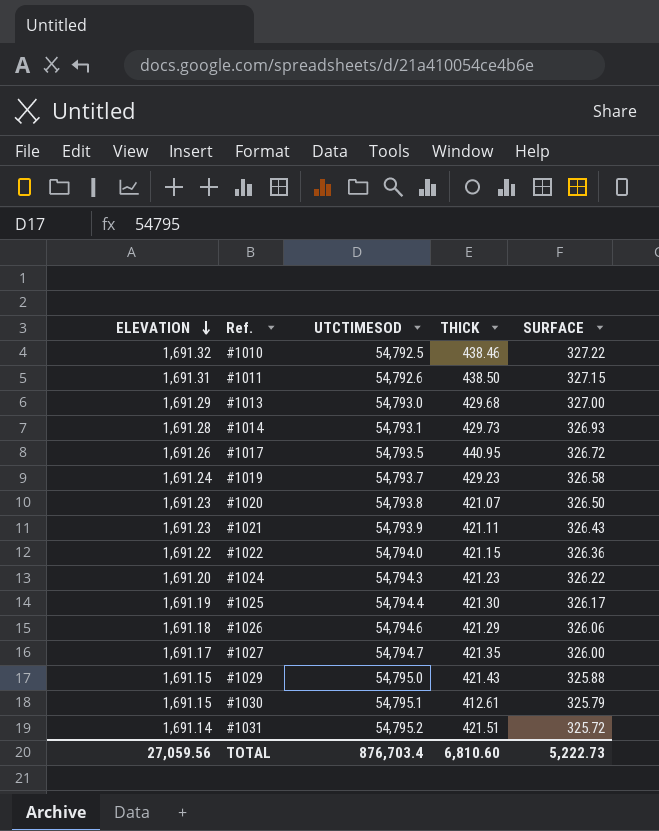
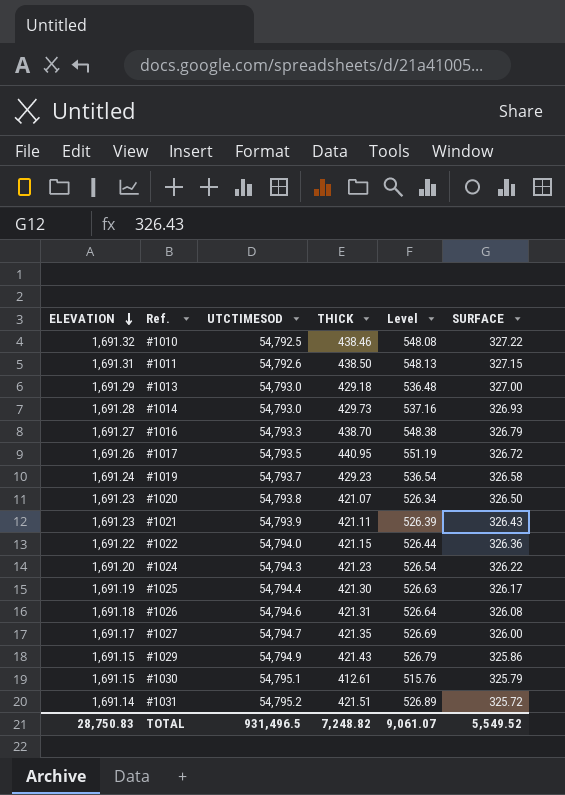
column Level | formula: none -> [THICK] * 1.25
#1013 | THICK: 429.68 -> 429.18
#1014 | UTCTIMESOD: 54,793.1 -> 54,793.0
row #1016: none -> 1,691.27 | 54,793.3 | 438.70 | 548.38 | 326.79
#1026 | THICK: 421.29 -> 421.31
#1026 | SURFACE: 326.06 -> 326.08
#1029 | UTCTIMESOD: 54,795.0 -> 54,794.9
#1029 | SURFACE: 325.88 -> 325.86
TOTAL | ELEVATION: 27,059.56 -> 28,750.83
TOTAL | UTCTIMESOD: 876,703.4 -> 931,496.5
TOTAL | THICK: 6,810.60 -> 7,248.82
TOTAL | SURFACE: 5,222.73 -> 5,549.52

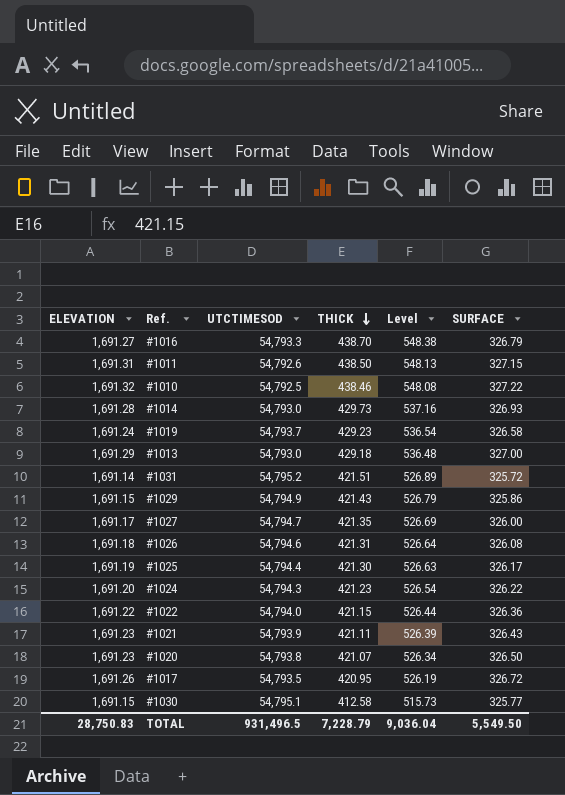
row order: ELEVATION descending -> THICK descending
#1017 | THICK: 440.95 -> 420.95
#1017 | Level: 551.19 -> 526.19
#1030 | THICK: 412.61 -> 412.58
#1030 | Level: 515.76 -> 515.73
#1030 | SURFACE: 325.79 -> 325.77
TOTAL | THICK: 7,248.82 -> 7,228.79
TOTAL | Level: 9,061.07 -> 9,036.04
TOTAL | SURFACE: 5,549.52 -> 5,549.50

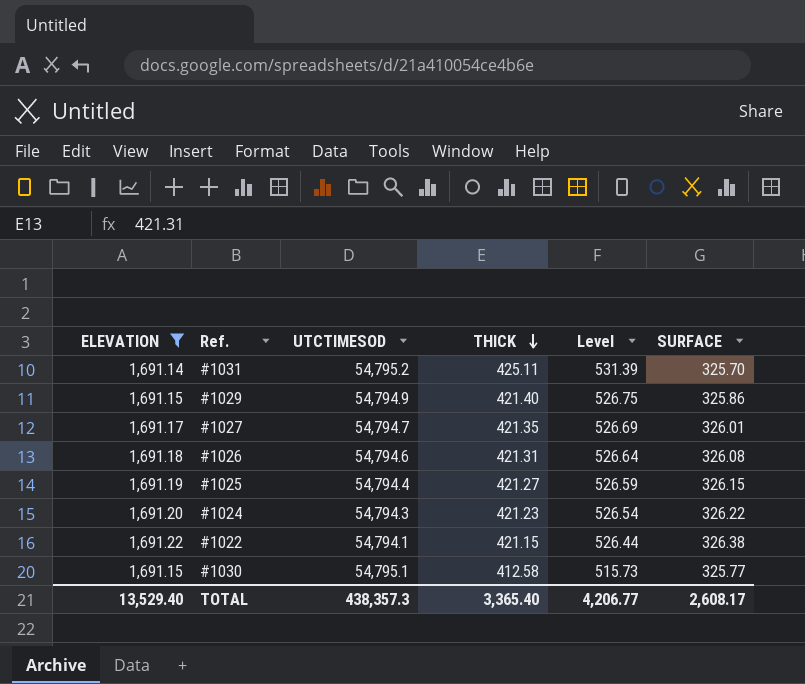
filter: none -> ELEVATION <= 1,691.22
#1031 | THICK: 421.51 -> 425.11
#1031 | Level: 526.89 -> 531.39
#1031 | SURFACE: 325.72 -> 325.70
#1029 | THICK: 421.43 -> 421.40
#1029 | Level: 526.79 -> 526.75
#1027 | SURFACE: 326.00 -> 326.01
#1025 | THICK: 421.30 -> 421.27
#1025 | Level: 526.63 -> 526.59
#1025 | SURFACE: 326.17 -> 326.15
#1022 | UTCTIMESOD: 54,794.0 -> 54,794.1
#1022 | SURFACE: 326.36 -> 326.38
TOTAL | ELEVATION: 28,750.83 -> 13,529.40
TOTAL | UTCTIMESOD: 931,496.5 -> 438,357.3
TOTAL | THICK: 7,228.79 -> 3,365.40
TOTAL | Level: 9,036.04 -> 4,206.77
TOTAL | SURFACE: 5,549.50 -> 2,608.17

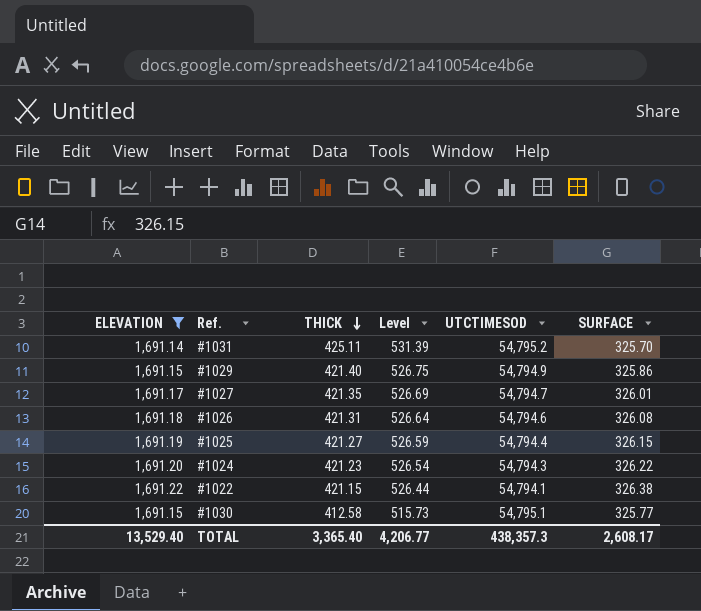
column UTCTIMESOD | position: 3 -> 5

